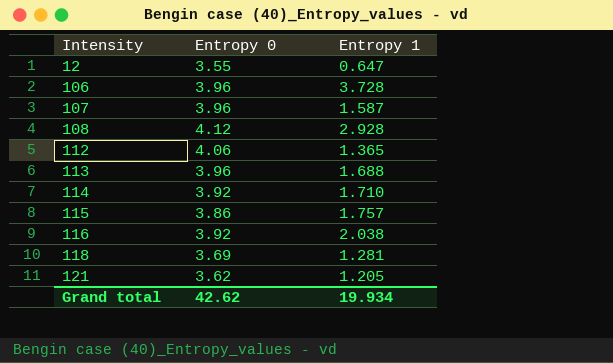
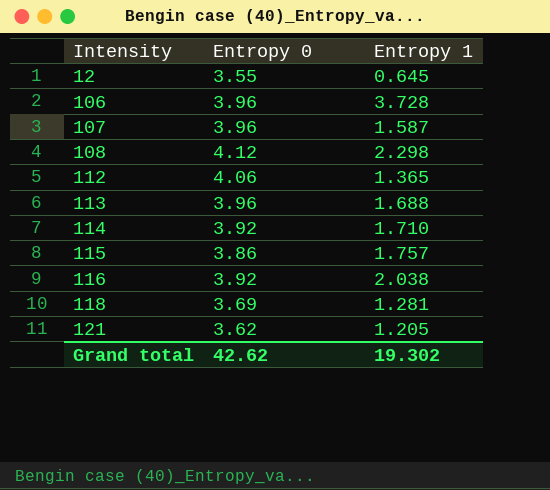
12 | Entropy 1: 0.647 -> 0.645
108 | Entropy 1: 2.928 -> 2.298
Grand total | Entropy 1: 19.934 -> 19.302

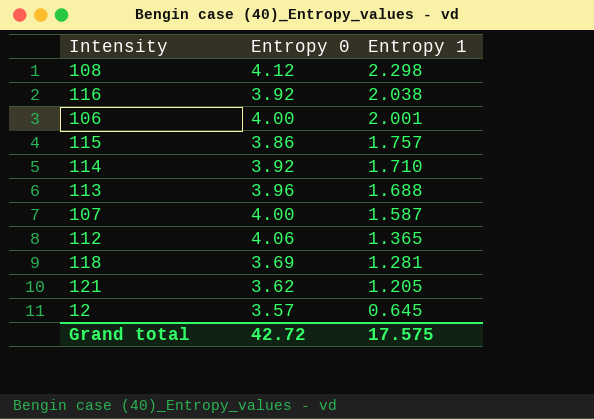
row order: Intensity ascending -> Entropy 1 descending
106 | Entropy 0: 3.96 -> 4.00
106 | Entropy 1: 3.728 -> 2.001
107 | Entropy 0: 3.96 -> 4.00
12 | Entropy 0: 3.55 -> 3.57
Grand total | Entropy 0: 42.62 -> 42.72
Grand total | Entropy 1: 19.302 -> 17.575

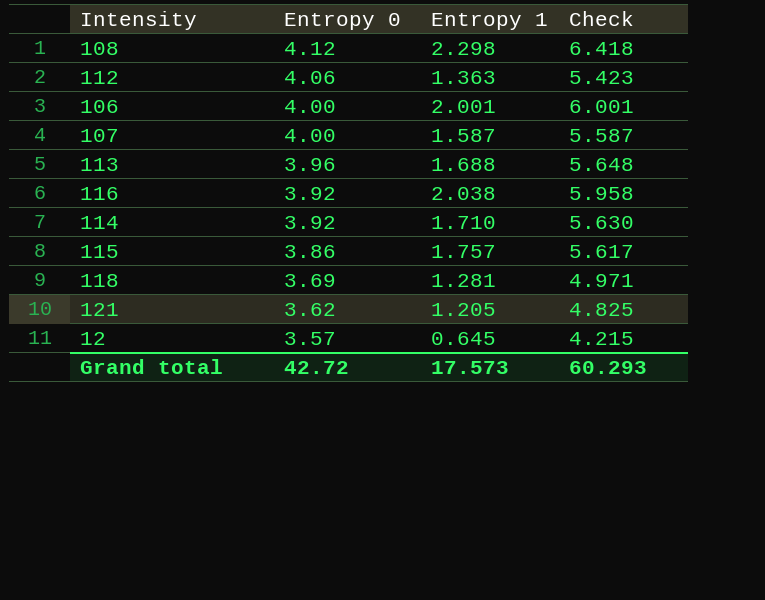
row order: Entropy 1 descending -> Entropy 0 descending
column Check | formula: none -> [Entropy 0] + [Entropy 1]
112 | Entropy 1: 1.365 -> 1.363
Grand total | Entropy 1: 17.575 -> 17.573

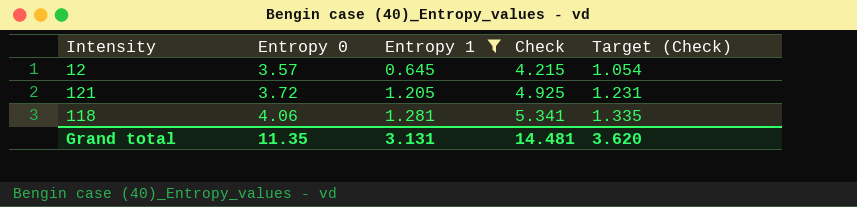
filter: none -> Entropy 1 <= 1.281
row order: Entropy 0 descending -> Entropy 0 ascending
column Target (Check) | formula: none -> [Check] * 0.25
121 | Entropy 0: 3.62 -> 3.72
121 | Check: 4.825 -> 4.925
118 | Entropy 0: 3.69 -> 4.06
118 | Check: 4.971 -> 5.341
Grand total | Entropy 0: 42.72 -> 11.35
Grand total | Entropy 1: 17.573 -> 3.131
Grand total | Check: 60.293 -> 14.481

